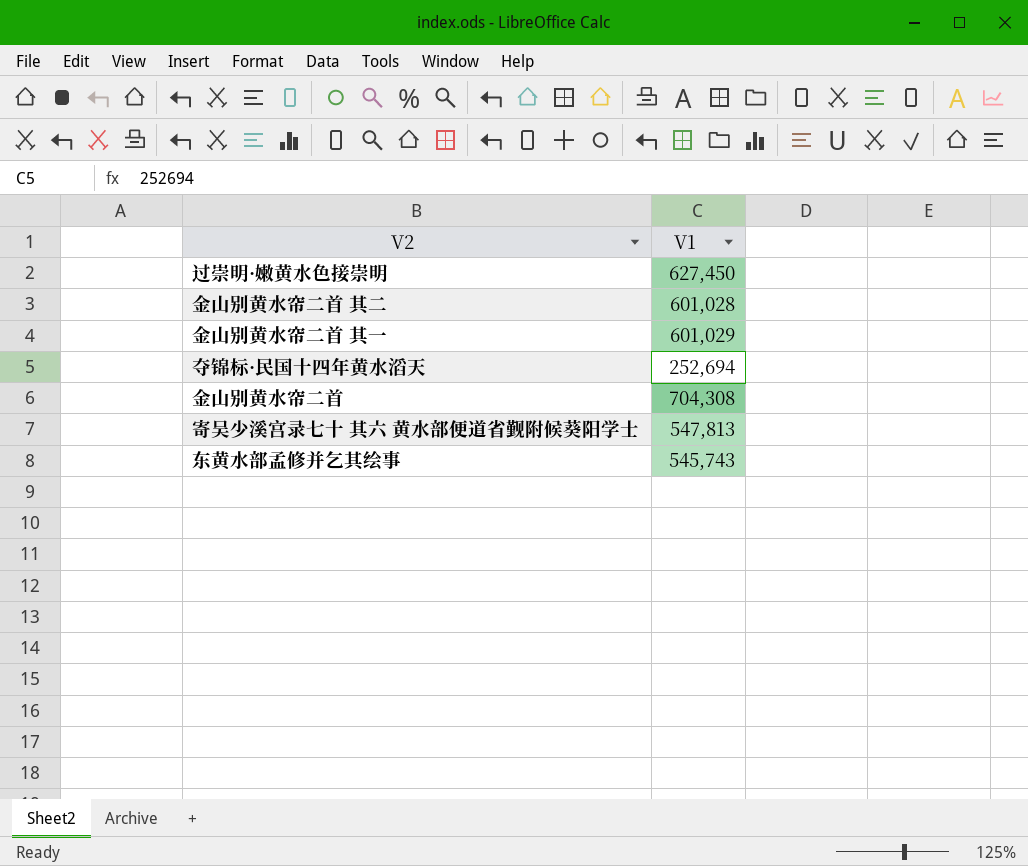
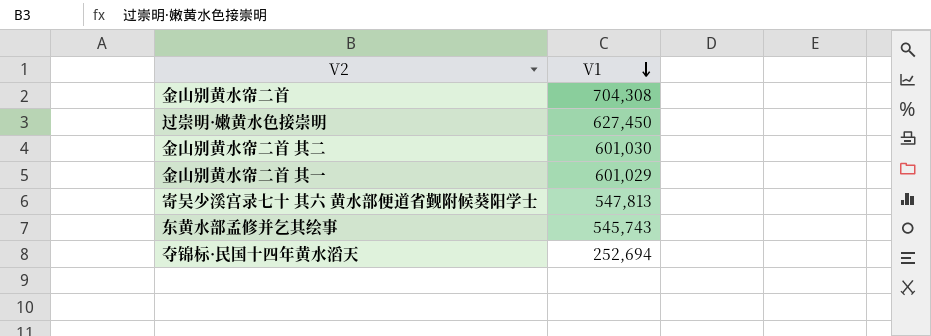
row order: none -> V1 descending
金山别黄水帘二首 其二 | V1: 601,028 -> 601,030

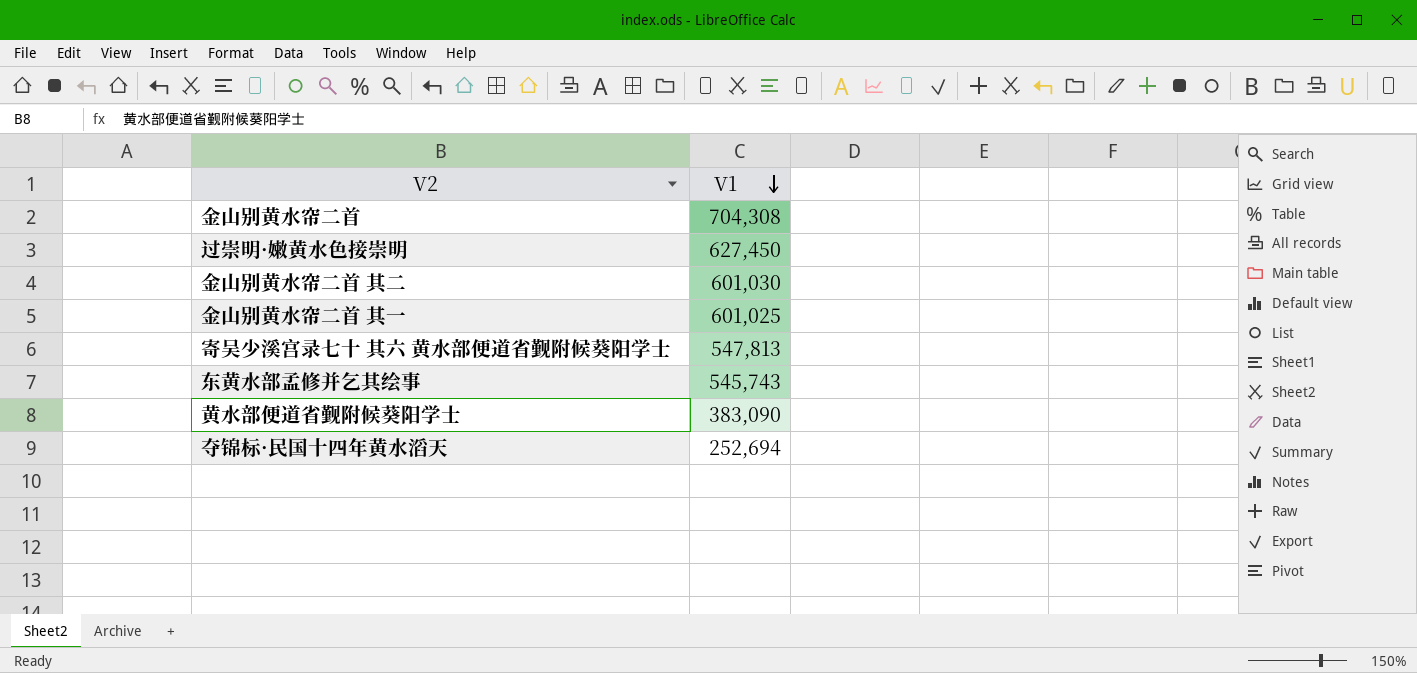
金山别黄水帘二首 其一 | V1: 601,029 -> 601,025
row 黄水部便道省觐附候葵阳学士: none -> 383,090

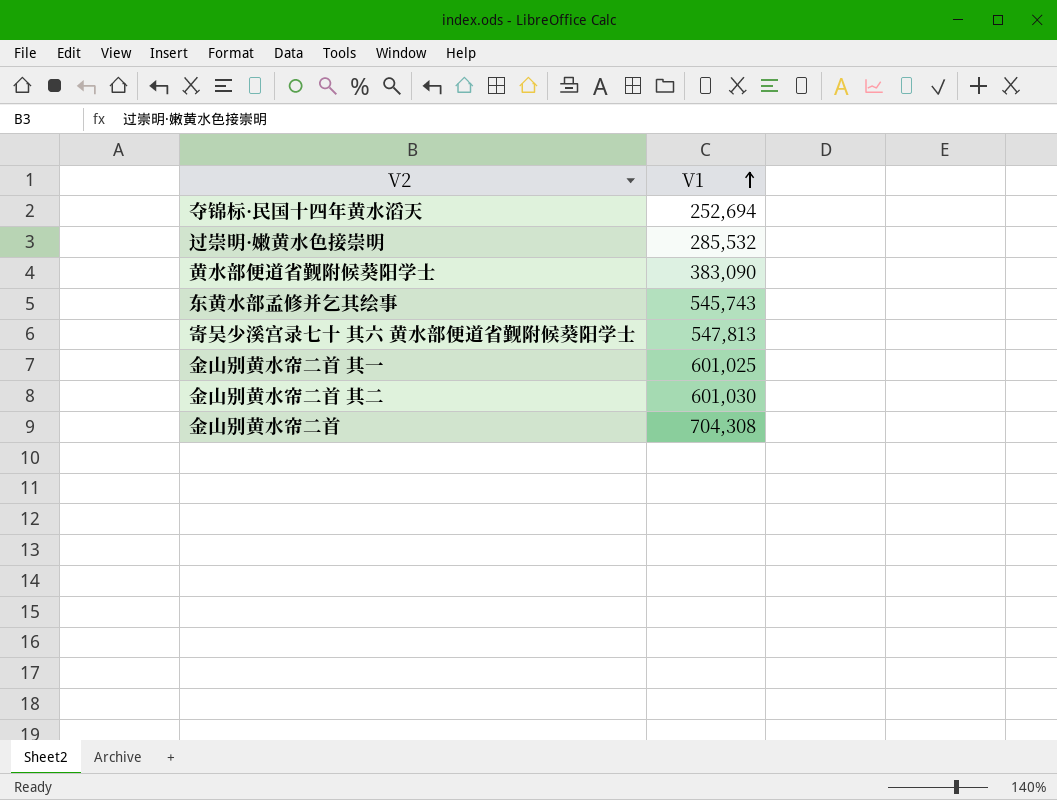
row order: V1 descending -> V1 ascending
过崇明·嫩黄水色接崇明 | V1: 627,450 -> 285,532

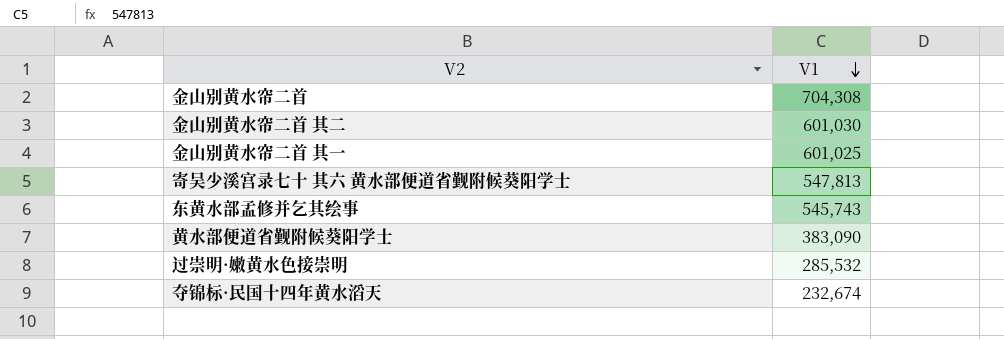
row order: V1 ascending -> V1 descending
夺锦标·民国十四年黄水滔天 | V1: 252,694 -> 232,674

